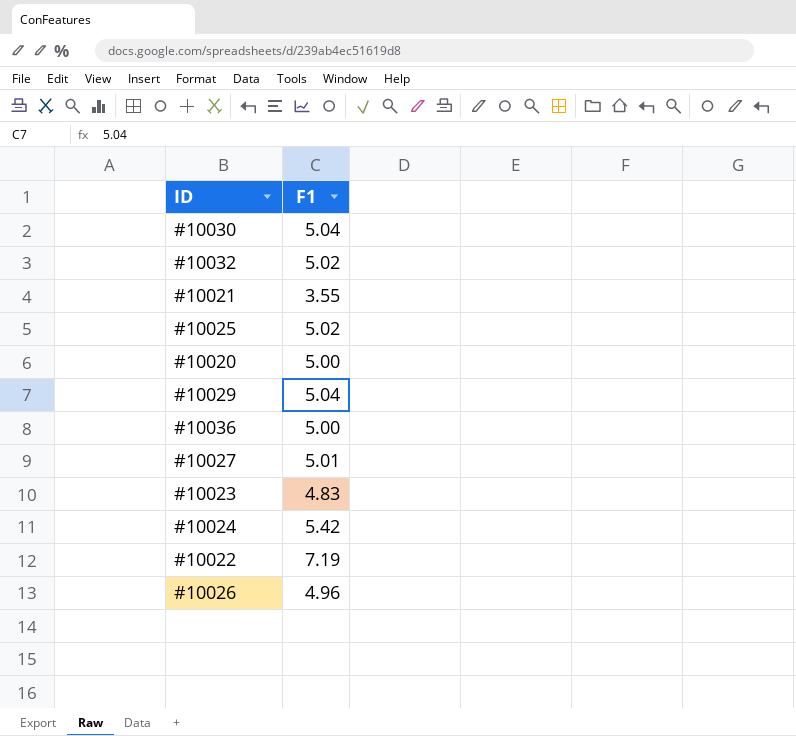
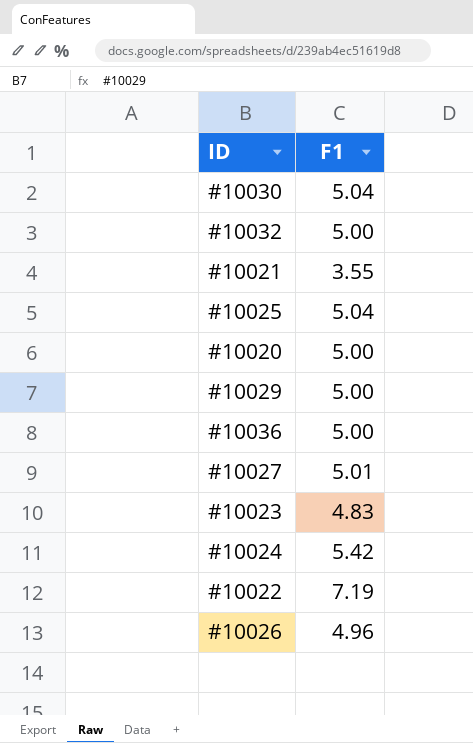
#10032 | F1: 5.02 -> 5.00
#10025 | F1: 5.02 -> 5.04
#10029 | F1: 5.04 -> 5.00

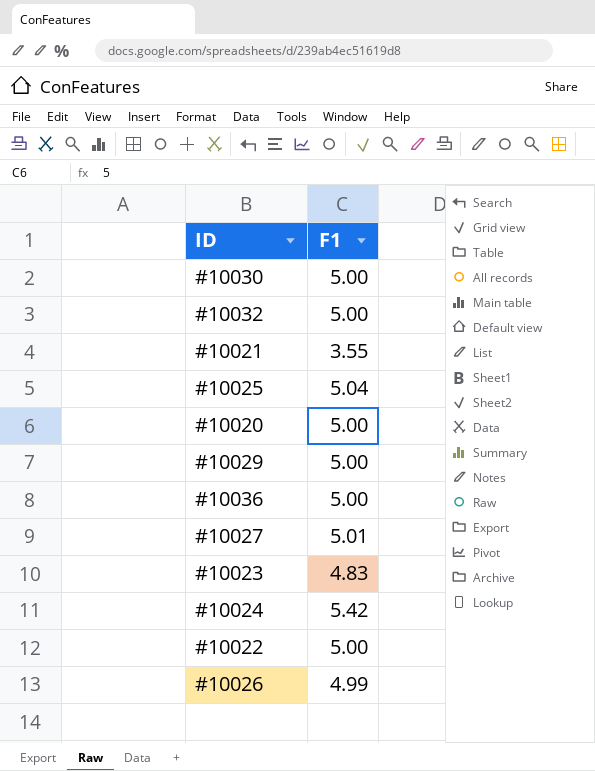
#10030 | F1: 5.04 -> 5.00
#10022 | F1: 7.19 -> 5.00
#10026 | F1: 4.96 -> 4.99

